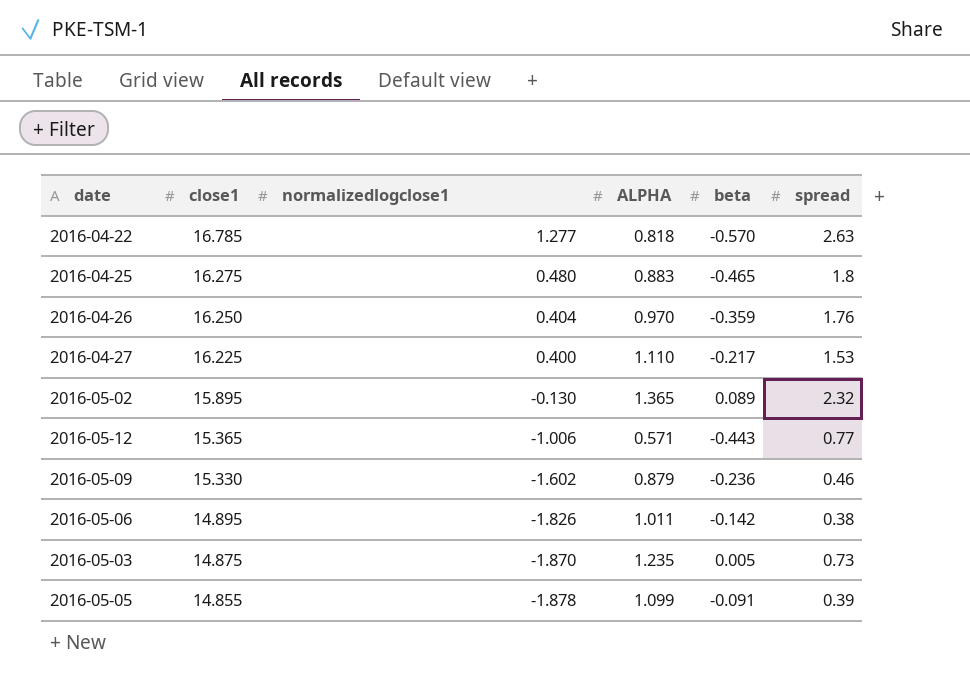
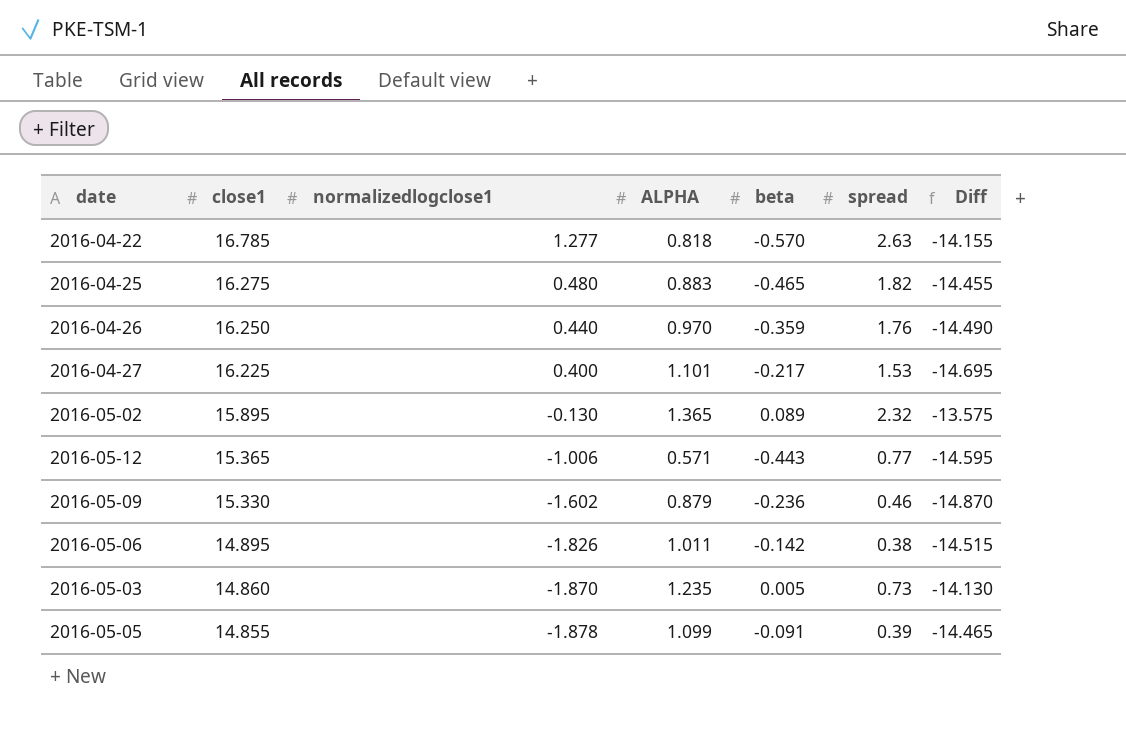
column Diff | formula: none -> [spread] - [close1]
2016-04-25 | spread: 1.8 -> 1.82
2016-04-26 | normalizedlogclose1: 0.404 -> 0.440
2016-04-27 | ALPHA: 1.110 -> 1.101
2016-05-03 | close1: 14.875 -> 14.860

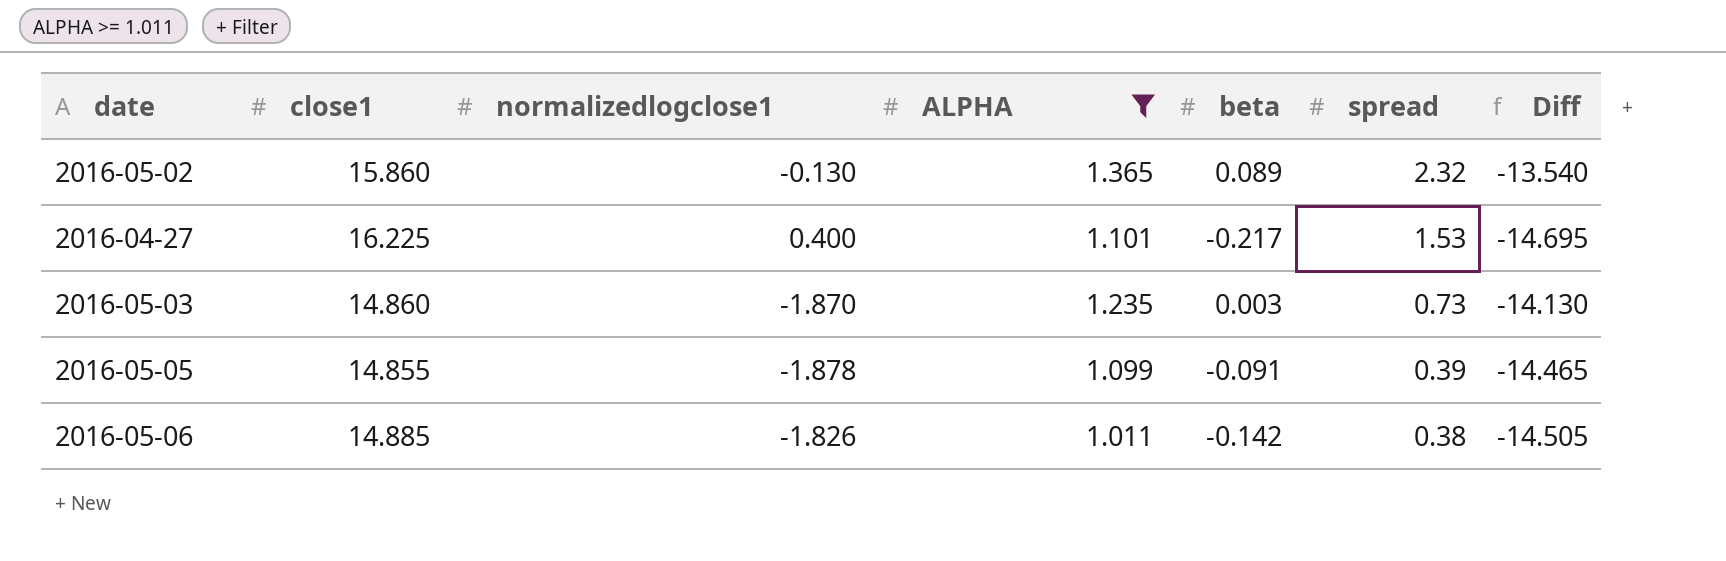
filter: none -> ALPHA >= 1.011
row order: close1 descending -> spread descending
2016-05-02 | close1: 15.895 -> 15.860
2016-05-02 | Diff: -13.575 -> -13.540
2016-05-03 | beta: 0.005 -> 0.003
2016-05-06 | close1: 14.895 -> 14.885
2016-05-06 | Diff: -14.515 -> -14.505

